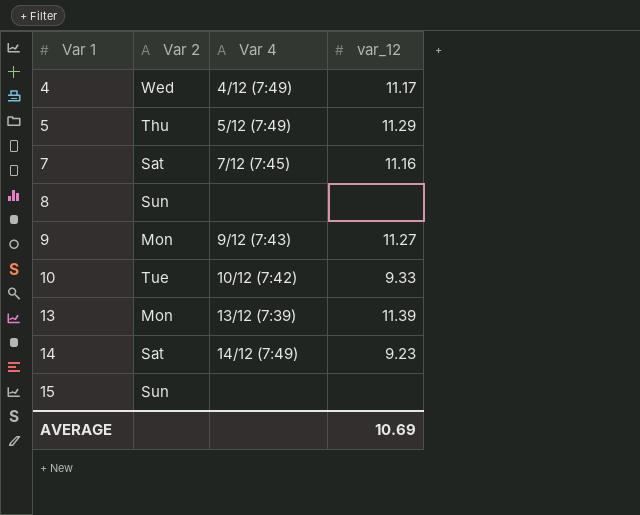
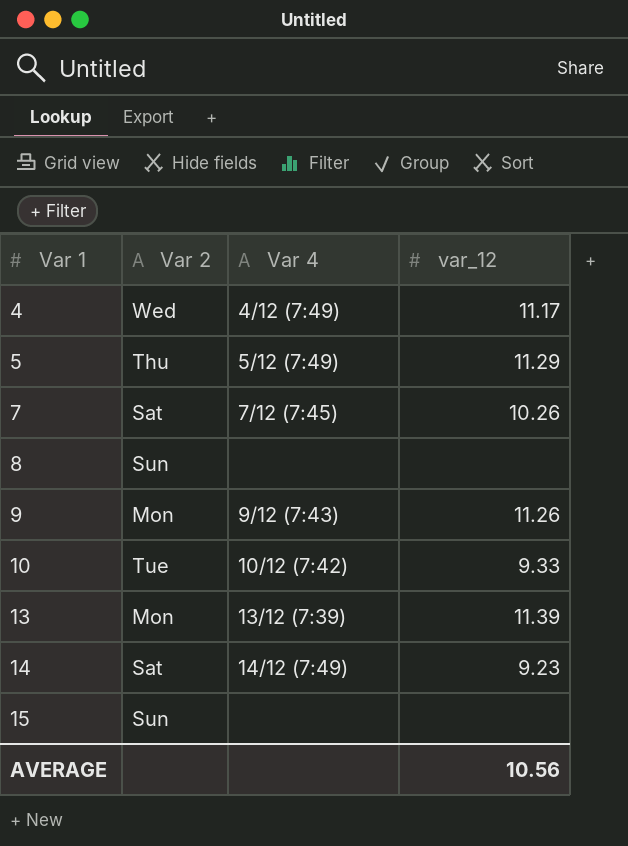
7 | var_12: 11.16 -> 10.26
9 | var_12: 11.27 -> 11.26
AVERAGE | var_12: 10.69 -> 10.56

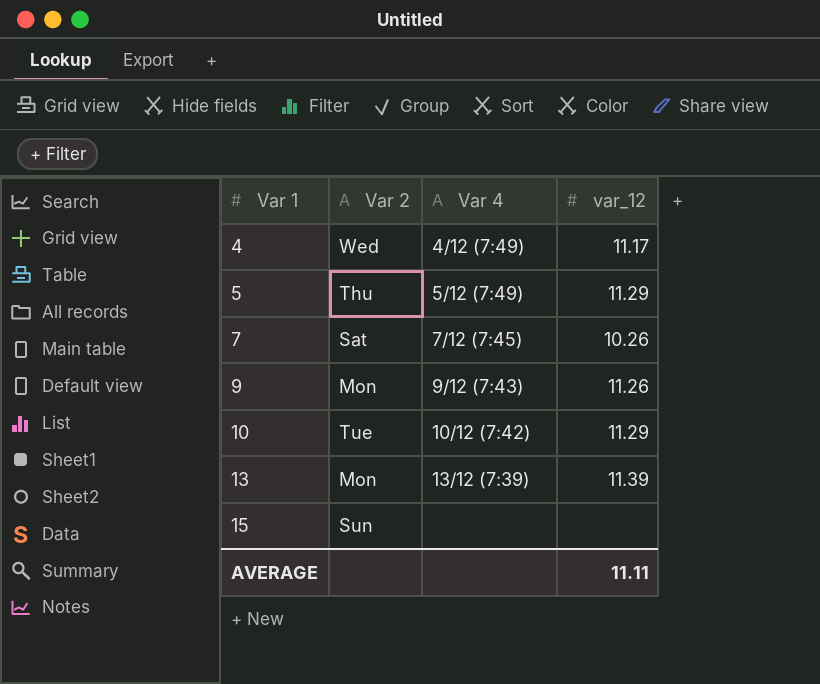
row 8: Sun | none | none -> none
row 14: Sat | 14/12 (7:49) | 9.23 -> none
10 | var_12: 9.33 -> 11.29
AVERAGE | var_12: 10.56 -> 11.11

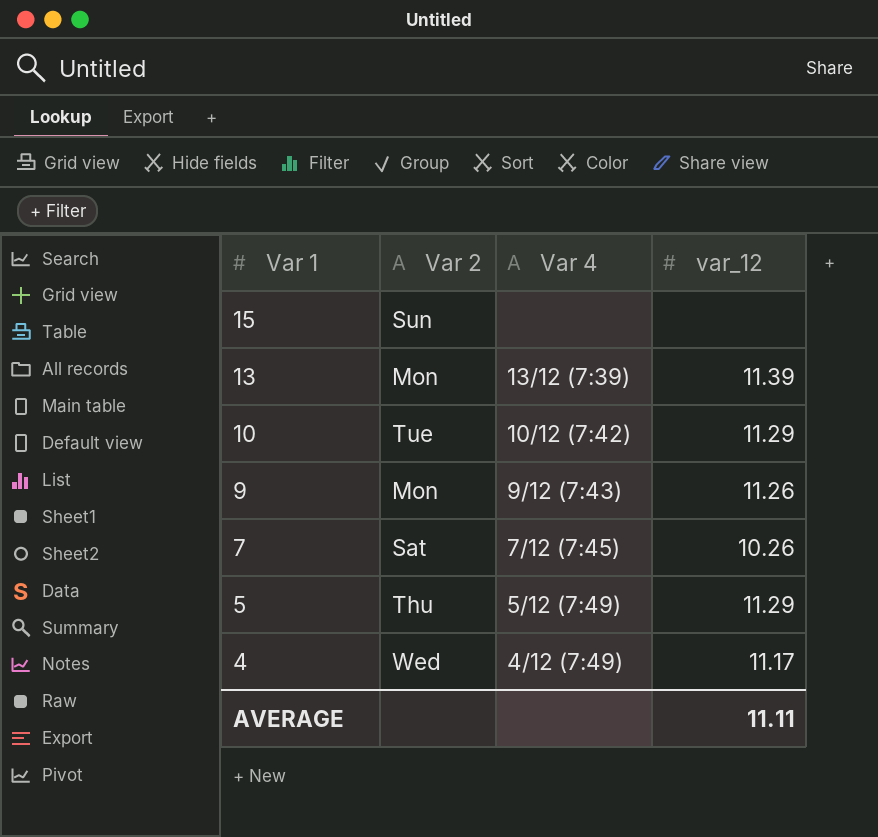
row order: Var 1 ascending -> Var 1 descending

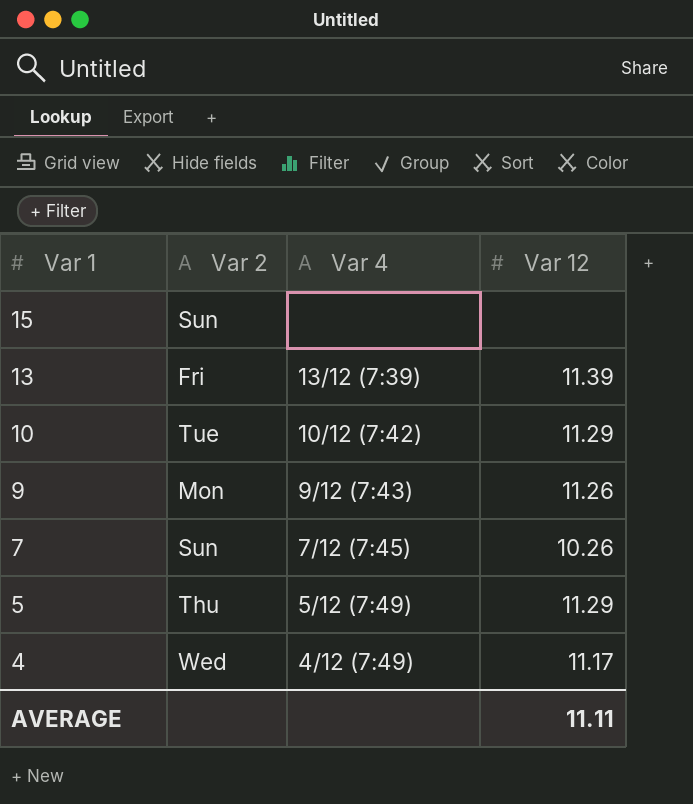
column name: var_12 -> Var 12
13 | Var 2: Mon -> Fri
7 | Var 2: Sat -> Sun

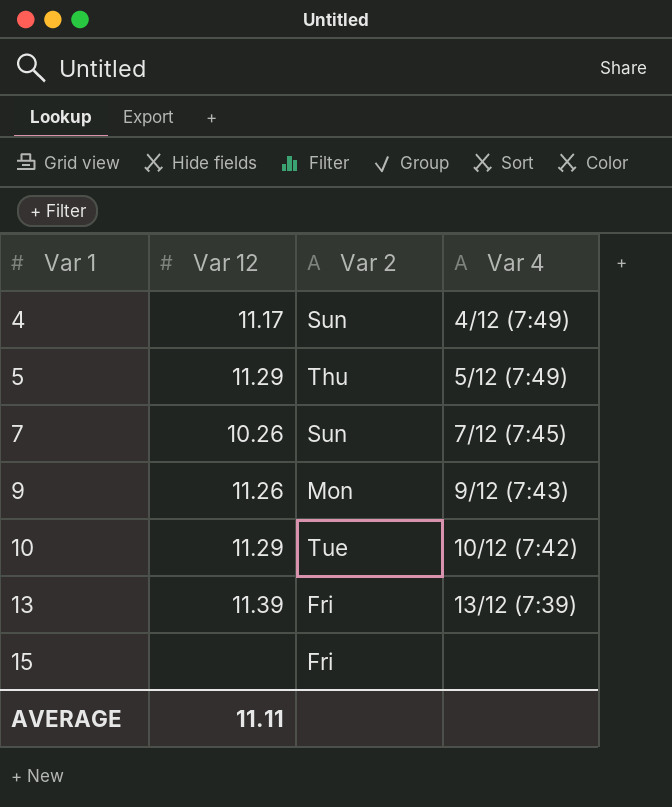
row order: Var 1 descending -> Var 1 ascending
column Var 12 | position: 4 -> 2
4 | Var 2: Wed -> Sun
15 | Var 2: Sun -> Fri

